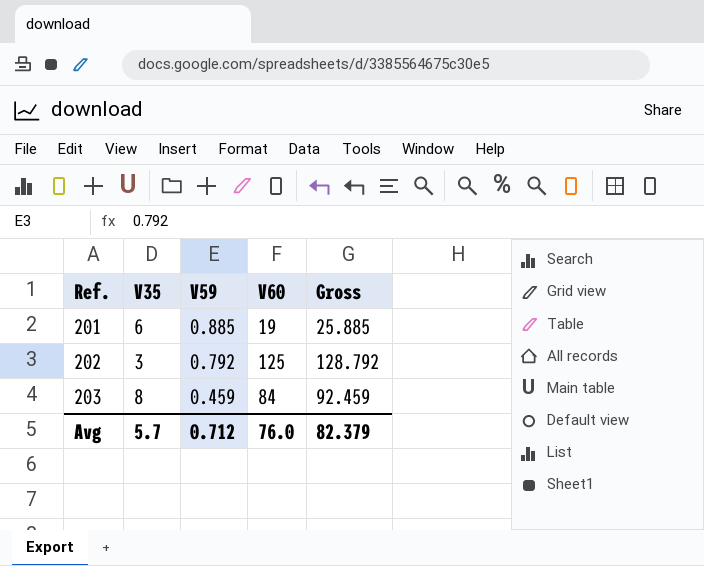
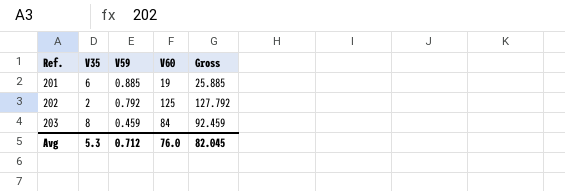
202 | V35: 3 -> 2
202 | Gross: 128.792 -> 127.792
Avg | V35: 5.7 -> 5.3
Avg | Gross: 82.379 -> 82.045

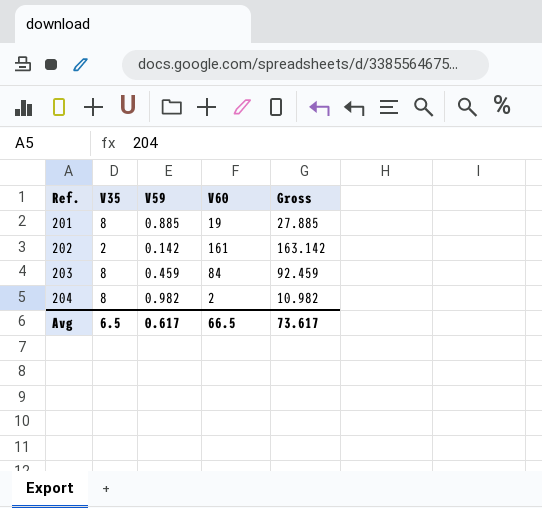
201 | V35: 6 -> 8
201 | Gross: 25.885 -> 27.885
202 | V59: 0.792 -> 0.142
202 | V60: 125 -> 161
202 | Gross: 127.792 -> 163.142
row 204: none -> 8 | 0.982 | 2 | 10.982
Avg | V35: 5.3 -> 6.5
Avg | V59: 0.712 -> 0.617
Avg | V60: 76.0 -> 66.5
Avg | Gross: 82.045 -> 73.617

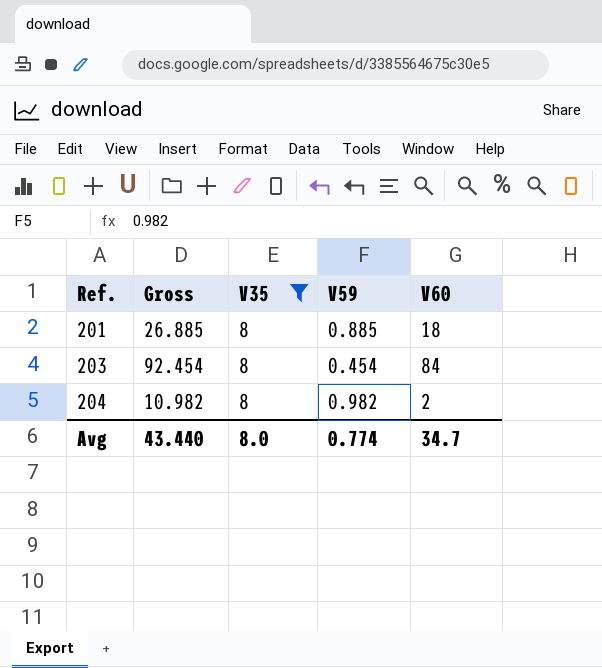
filter: none -> V35 = 8
column Gross | position: 5 -> 2
201 | Gross: 27.885 -> 26.885
201 | V60: 19 -> 18
203 | Gross: 92.459 -> 92.454
203 | V59: 0.459 -> 0.454
Avg | Gross: 73.617 -> 43.440
Avg | V35: 6.5 -> 8.0
Avg | V59: 0.617 -> 0.774
Avg | V60: 66.5 -> 34.7

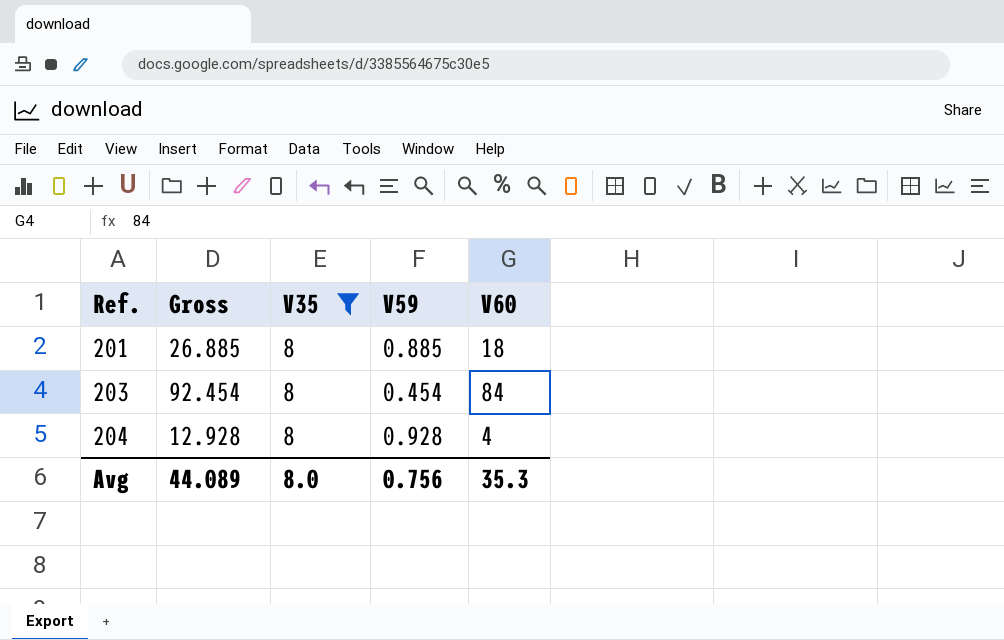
204 | Gross: 10.982 -> 12.928
204 | V59: 0.982 -> 0.928
204 | V60: 2 -> 4
Avg | Gross: 43.440 -> 44.089
Avg | V59: 0.774 -> 0.756
Avg | V60: 34.7 -> 35.3

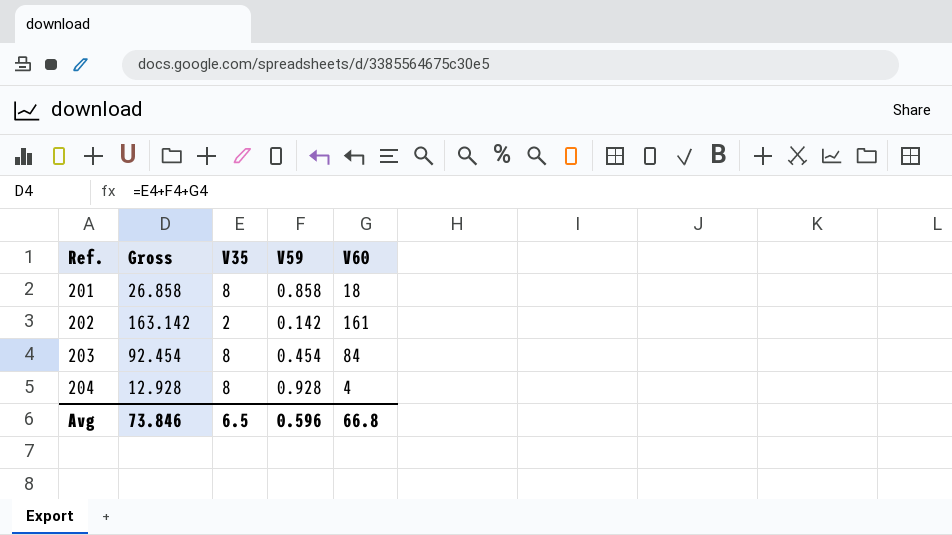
filter: V35 = 8 -> none
201 | Gross: 26.885 -> 26.858
201 | V59: 0.885 -> 0.858
Avg | Gross: 44.089 -> 73.846
Avg | V35: 8.0 -> 6.5
Avg | V59: 0.756 -> 0.596
Avg | V60: 35.3 -> 66.8

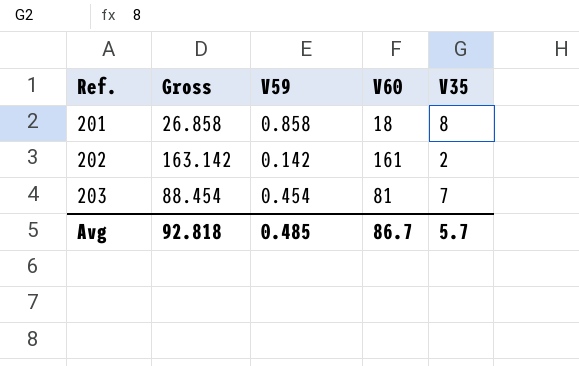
column V35 | position: 3 -> 5
row 204: 12.928 | 8 | 0.928 | 4 -> none
203 | Gross: 92.454 -> 88.454
203 | V60: 84 -> 81
203 | V35: 8 -> 7
Avg | Gross: 73.846 -> 92.818
Avg | V59: 0.596 -> 0.485
Avg | V60: 66.8 -> 86.7
Avg | V35: 6.5 -> 5.7

